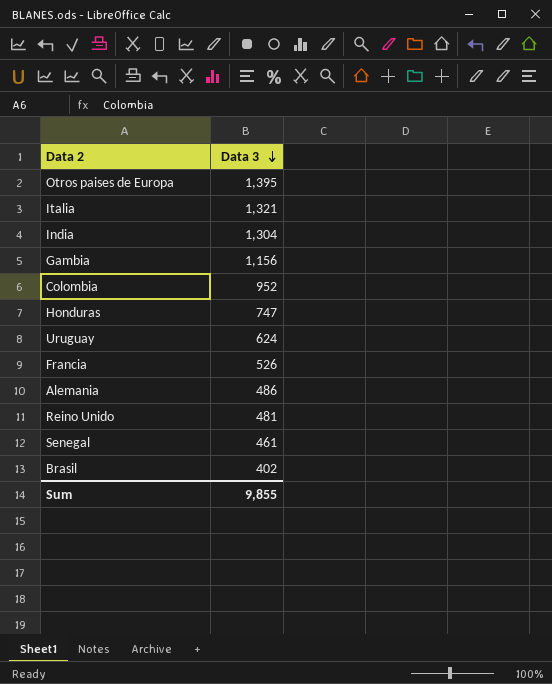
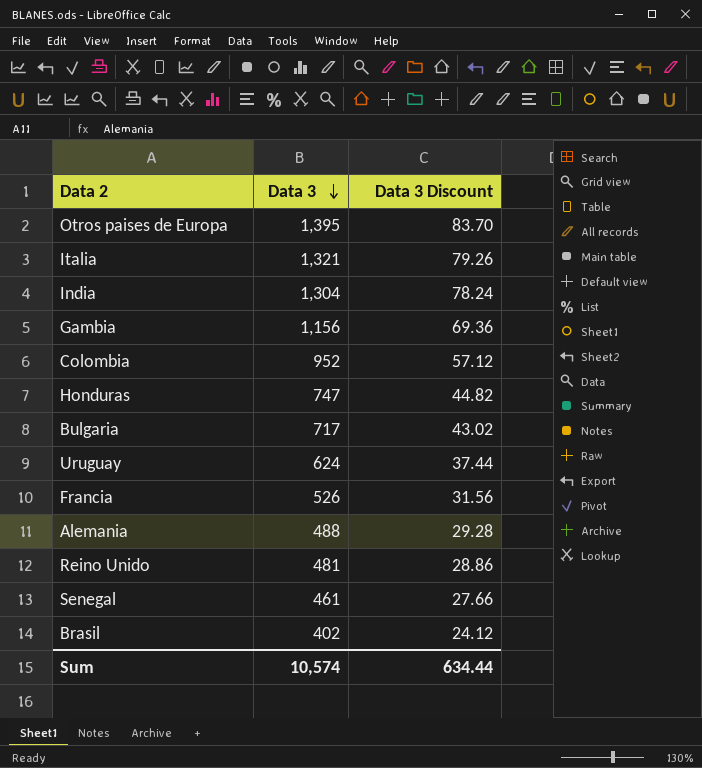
column Data 3 Discount | formula: none -> [Data 3] * 0.06
row Bulgaria: none -> 717 | 43.02
Alemania | Data 3: 486 -> 488
Sum | Data 3: 9,855 -> 10,574

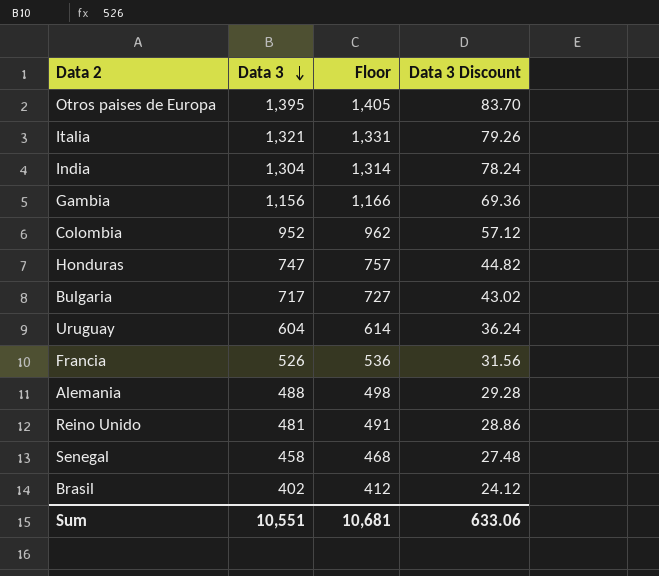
column Floor | formula: none -> [Data 3] + 10
Uruguay | Data 3: 624 -> 604
Uruguay | Data 3 Discount: 37.44 -> 36.24
Senegal | Data 3: 461 -> 458
Senegal | Data 3 Discount: 27.66 -> 27.48
Sum | Data 3: 10,574 -> 10,551
Sum | Data 3 Discount: 634.44 -> 633.06

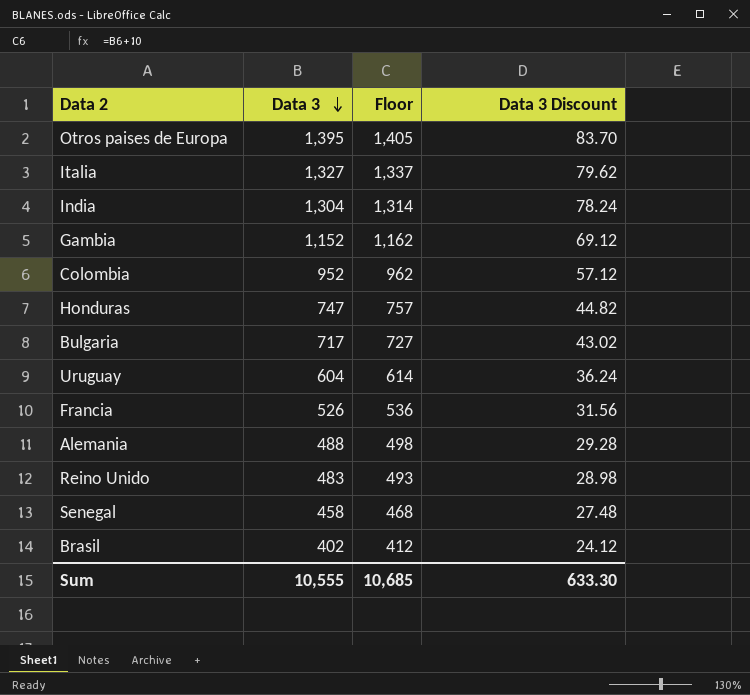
Italia | Data 3: 1,321 -> 1,327
Italia | Floor: 1,331 -> 1,337
Italia | Data 3 Discount: 79.26 -> 79.62
Gambia | Data 3: 1,156 -> 1,152
Gambia | Floor: 1,166 -> 1,162
Gambia | Data 3 Discount: 69.36 -> 69.12
Reino Unido | Data 3: 481 -> 483
Reino Unido | Floor: 491 -> 493
Reino Unido | Data 3 Discount: 28.86 -> 28.98
Sum | Data 3: 10,551 -> 10,555
Sum | Floor: 10,681 -> 10,685
Sum | Data 3 Discount: 633.06 -> 633.30

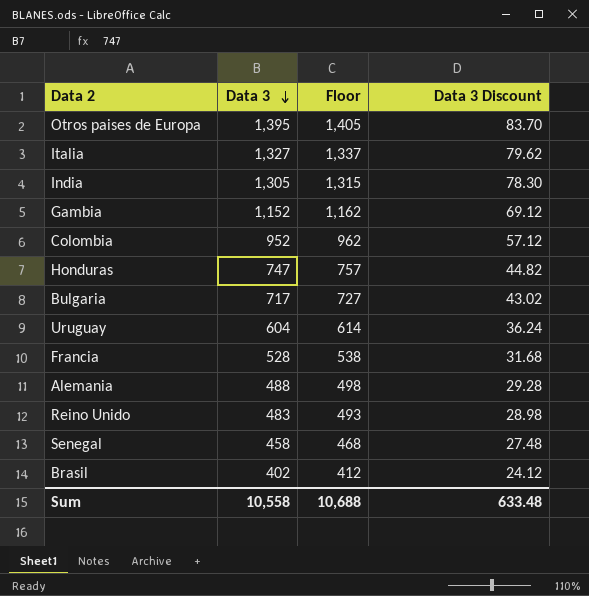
India | Data 3: 1,304 -> 1,305
India | Floor: 1,314 -> 1,315
India | Data 3 Discount: 78.24 -> 78.30
Francia | Data 3: 526 -> 528
Francia | Floor: 536 -> 538
Francia | Data 3 Discount: 31.56 -> 31.68
Sum | Data 3: 10,555 -> 10,558
Sum | Floor: 10,685 -> 10,688
Sum | Data 3 Discount: 633.30 -> 633.48

